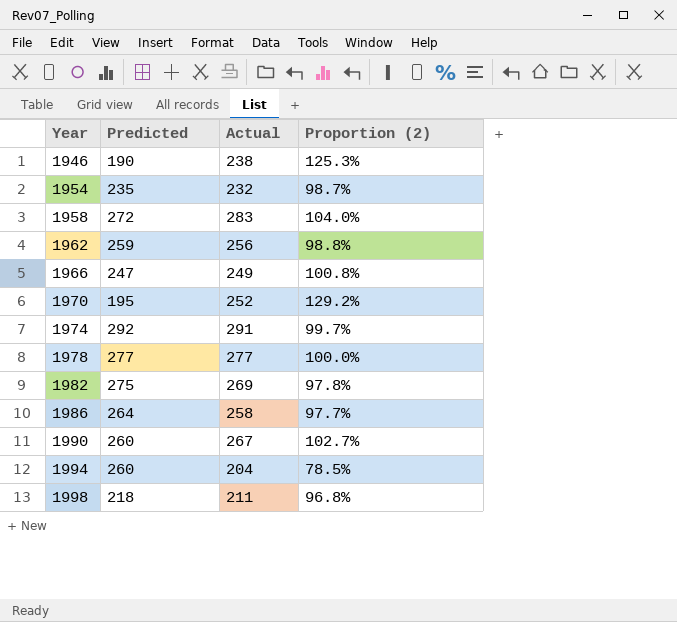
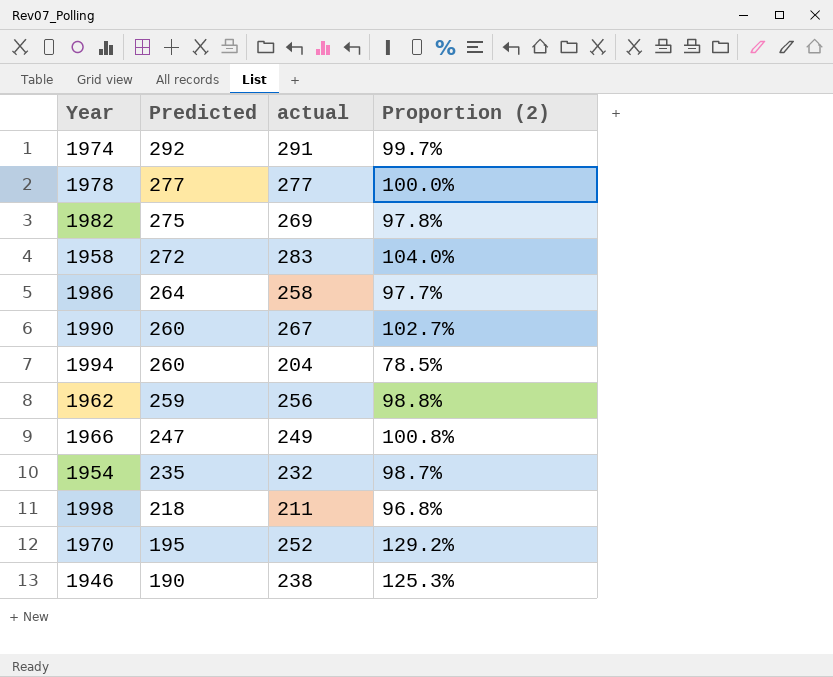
row order: Year ascending -> Predicted descending
column name: Actual -> actual

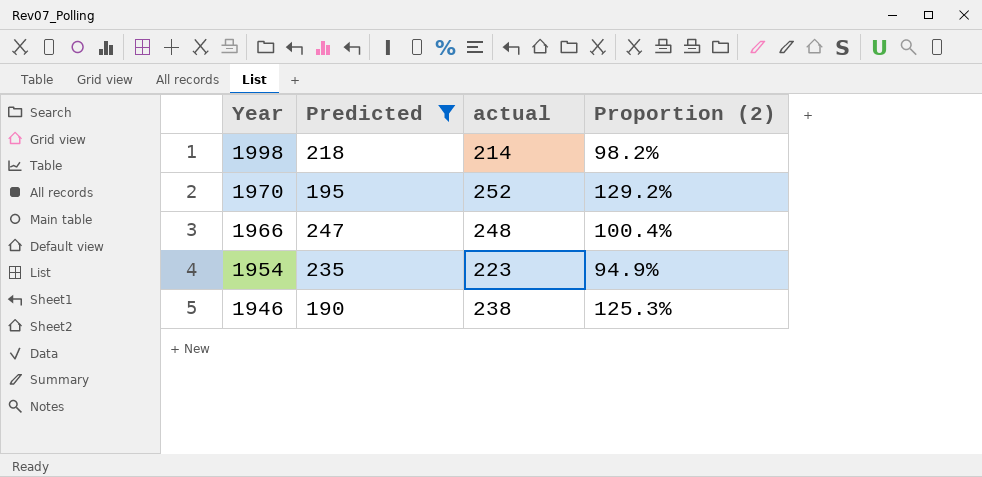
filter: none -> Predicted <= 247
row order: Predicted descending -> Year descending
1998 | actual: 211 -> 214
1998 | Proportion (2): 96.8% -> 98.2%
1966 | actual: 249 -> 248
1966 | Proportion (2): 100.8% -> 100.4%
1954 | actual: 232 -> 223
1954 | Proportion (2): 98.7% -> 94.9%

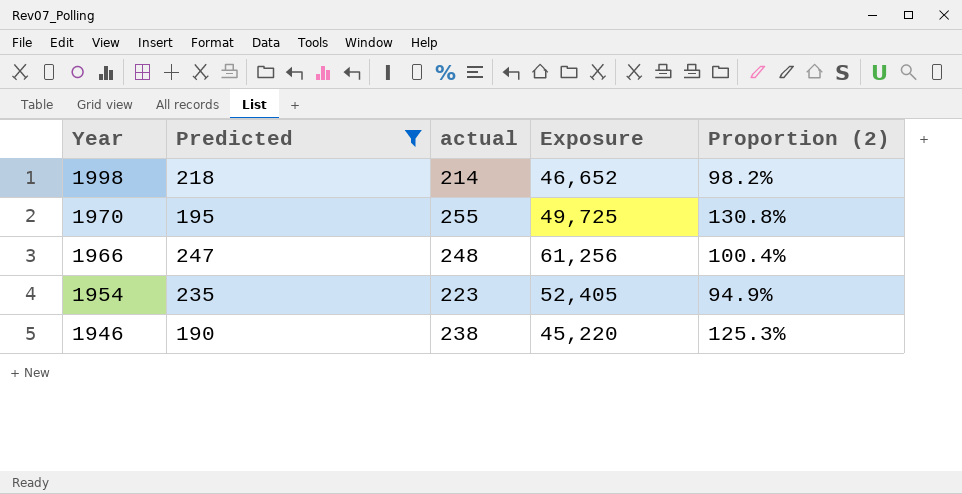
column Exposure | formula: none -> [Predicted] * [actual]
1970 | actual: 252 -> 255
1970 | Proportion (2): 129.2% -> 130.8%

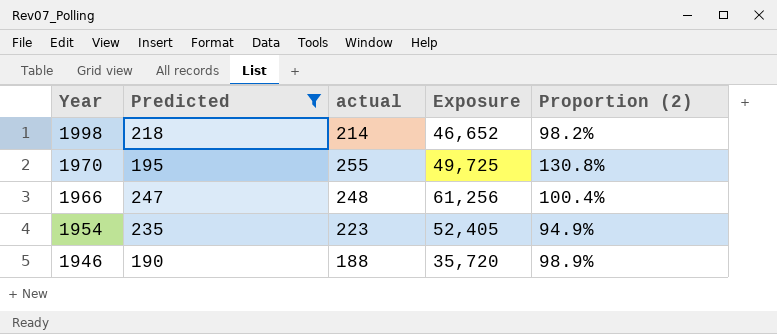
1946 | actual: 238 -> 188
1946 | Exposure: 45,220 -> 35,720
1946 | Proportion (2): 125.3% -> 98.9%

